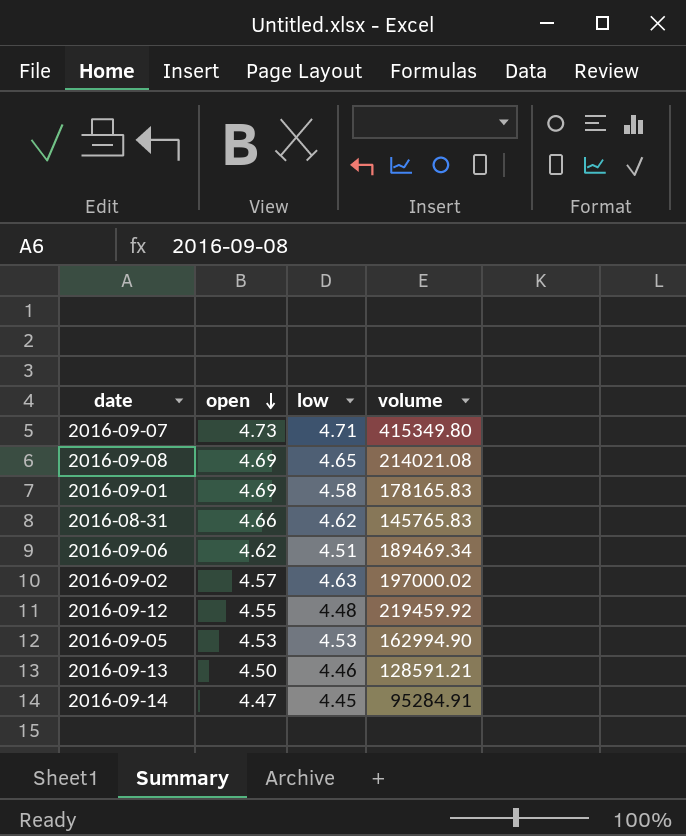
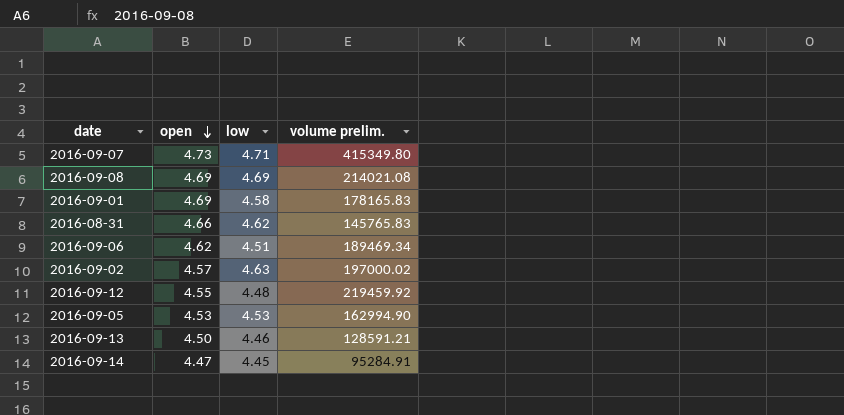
column name: volume -> volume prelim.
2016-09-08 | low: 4.65 -> 4.69

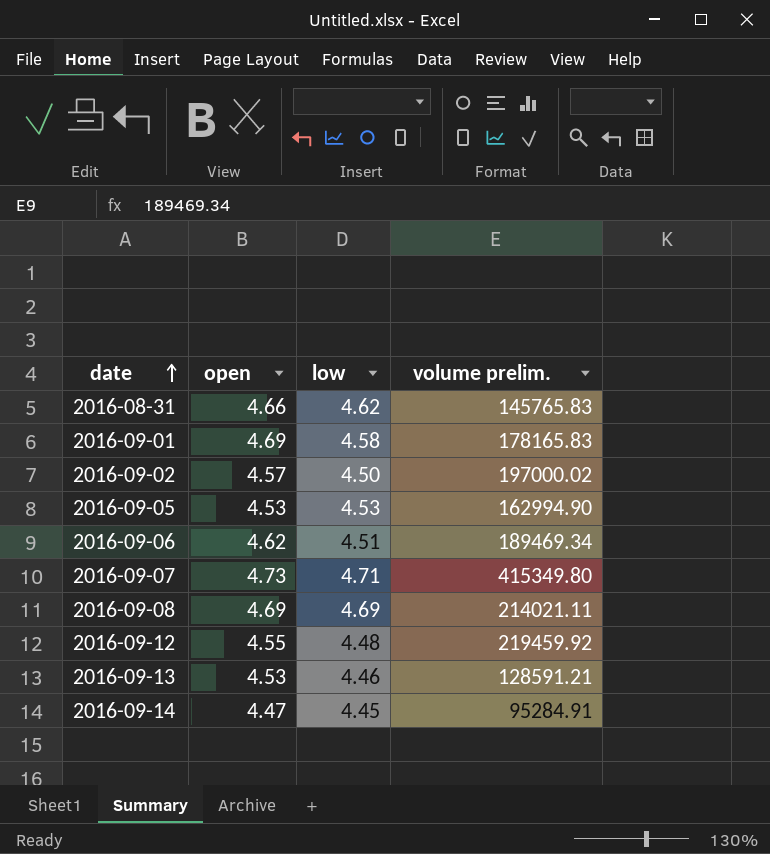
row order: open descending -> date ascending
2016-09-02 | low: 4.63 -> 4.50
2016-09-08 | volume prelim.: 214021.08 -> 214021.11
2016-09-13 | open: 4.50 -> 4.53

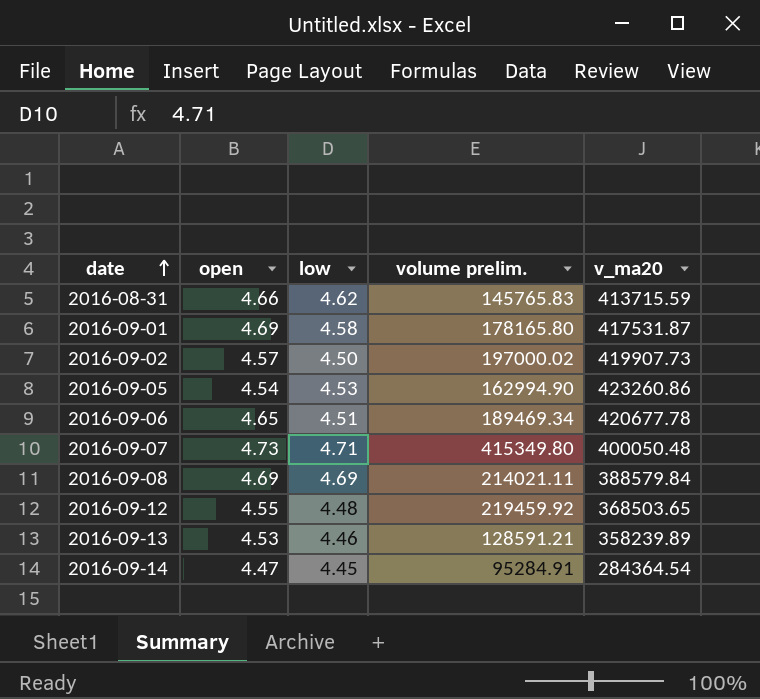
column v_ma20 | position: none -> 5
2016-09-01 | volume prelim.: 178165.83 -> 178165.80
2016-09-05 | open: 4.53 -> 4.54
2016-09-06 | open: 4.62 -> 4.65

